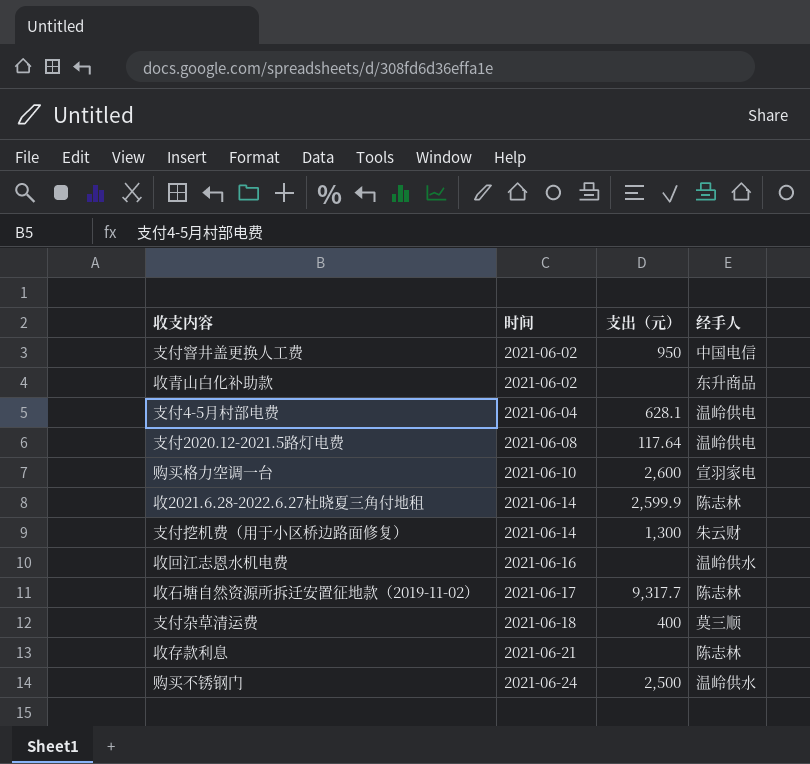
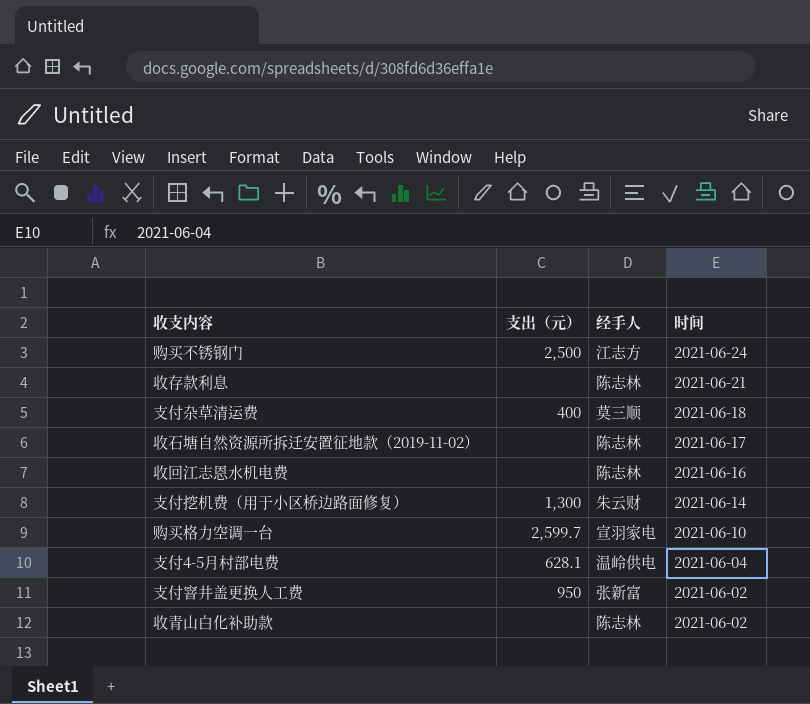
row order: 时间 ascending -> 时间 descending
column 时间 | position: 2 -> 4
row 支付2020.12-2021.5路灯电费: 2021-06-08 | 117.64 | 温岭供电 -> none
row 收2021.6.28-2022.6.27杜晓夏三角付地租: 2021-06-14 | 2,599.9 | 陈志林 -> none
购买不锈钢门 | 经手人: 温岭供水 -> 江志方
收石塘自然资源所拆迁安置征地款（2019-11-02） | 支出（元）: 9,317.7 -> none
收回江志恩水机电费 | 经手人: 温岭供水 -> 陈志林
购买格力空调一台 | 支出（元）: 2,600 -> 2,599.7
支付窨井盖更换人工费 | 经手人: 中国电信 -> 张新富
收青山白化补助款 | 经手人: 东升商品 -> 陈志林

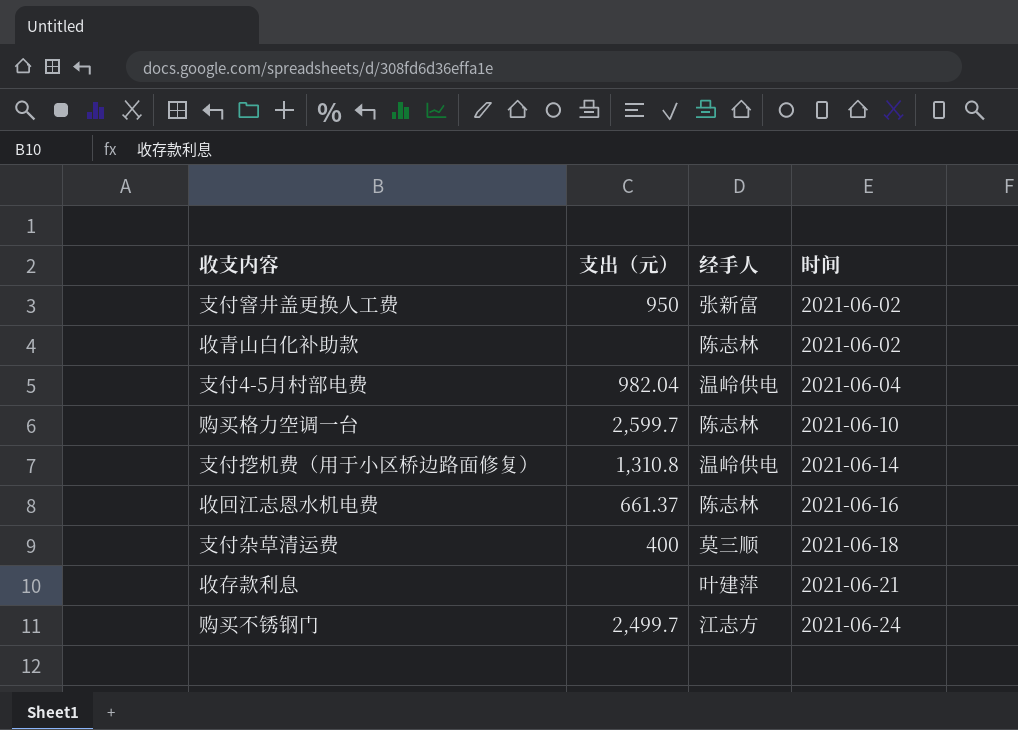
row order: 时间 descending -> 时间 ascending
row 收石塘自然资源所拆迁安置征地款（2019-11-02）: none | 陈志林 | 2021-06-17 -> none
支付4-5月村部电费 | 支出（元）: 628.1 -> 982.04
购买格力空调一台 | 经手人: 宣羽家电 -> 陈志林
支付挖机费（用于小区桥边路面修复） | 支出（元）: 1,300 -> 1,310.8
支付挖机费（用于小区桥边路面修复） | 经手人: 朱云财 -> 温岭供电
收回江志恩水机电费 | 支出（元）: none -> 661.37
收存款利息 | 经手人: 陈志林 -> 叶建萍
购买不锈钢门 | 支出（元）: 2,500 -> 2,499.7

